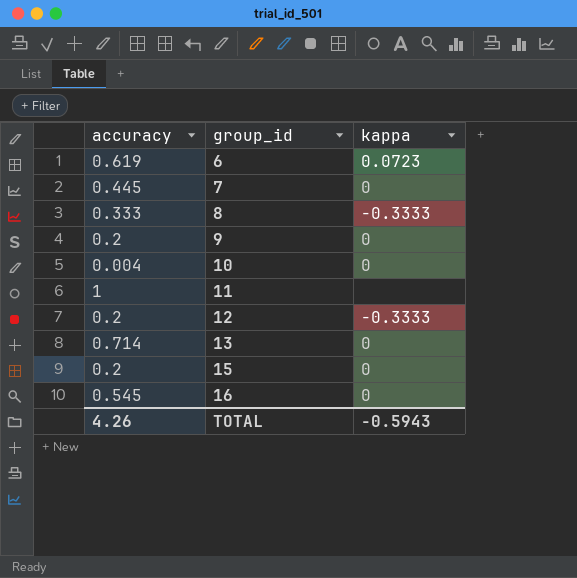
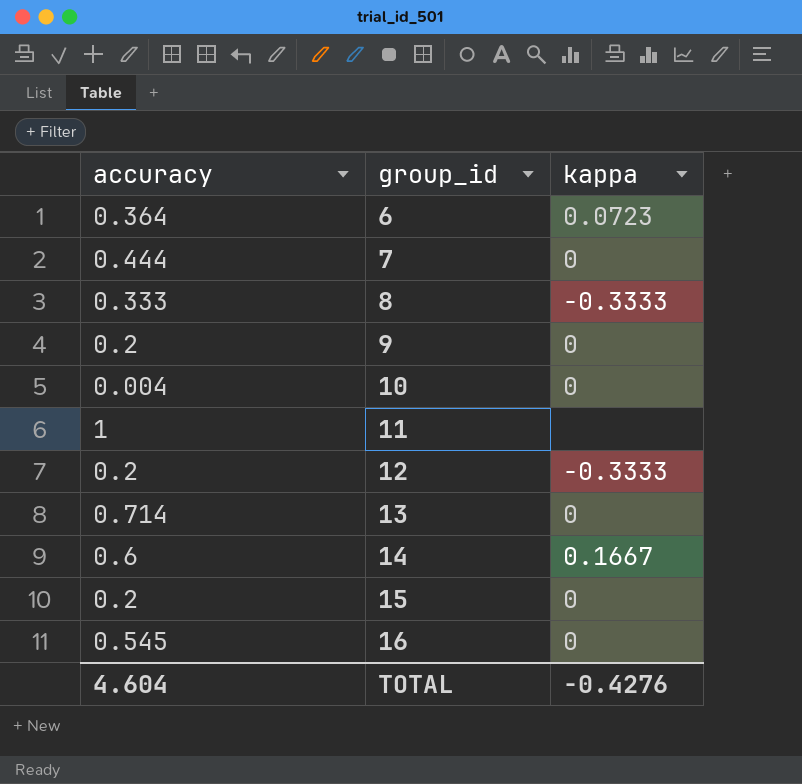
6 | accuracy: 0.619 -> 0.364
7 | accuracy: 0.445 -> 0.444
row 14: none -> 0.6 | 0.1667
TOTAL | accuracy: 4.26 -> 4.604
TOTAL | kappa: -0.5943 -> -0.4276

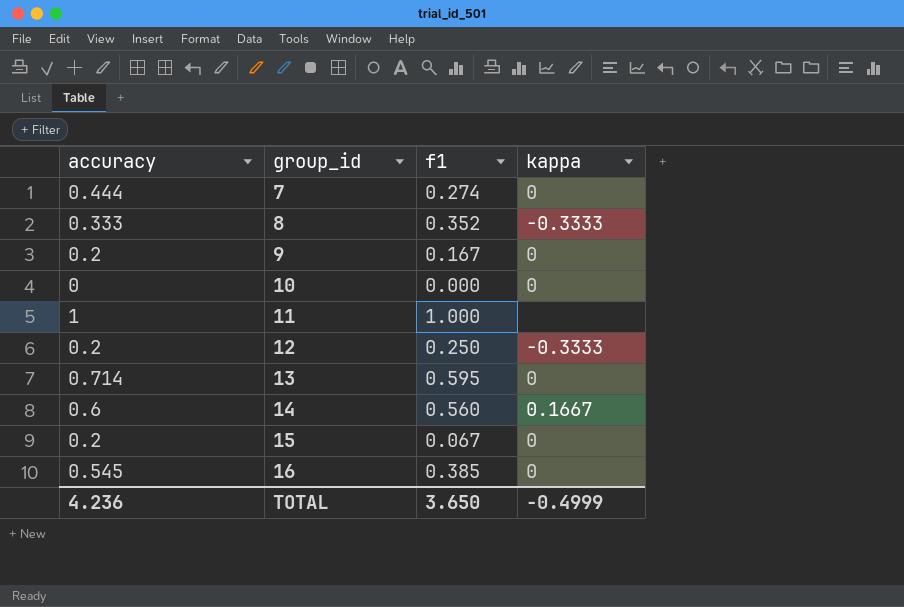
column f1 | position: none -> 3
row 6: 0.364 | 0.0723 -> none
10 | accuracy: 0.004 -> 0
TOTAL | accuracy: 4.604 -> 4.236
TOTAL | kappa: -0.4276 -> -0.4999

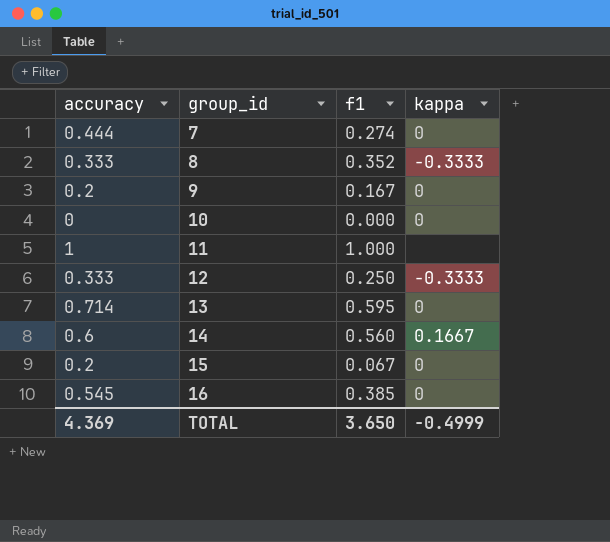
12 | accuracy: 0.2 -> 0.333
TOTAL | accuracy: 4.236 -> 4.369

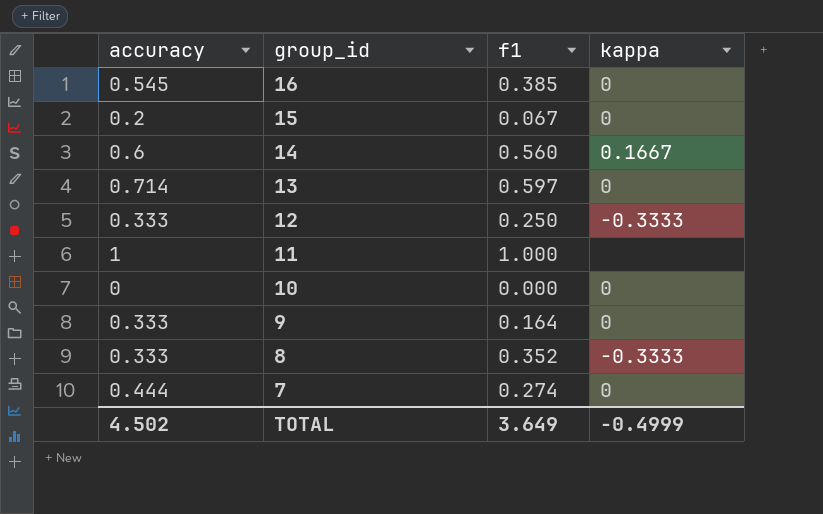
row order: group_id ascending -> group_id descending
13 | f1: 0.595 -> 0.597
9 | accuracy: 0.2 -> 0.333
9 | f1: 0.167 -> 0.164
TOTAL | accuracy: 4.369 -> 4.502
TOTAL | f1: 3.650 -> 3.649

